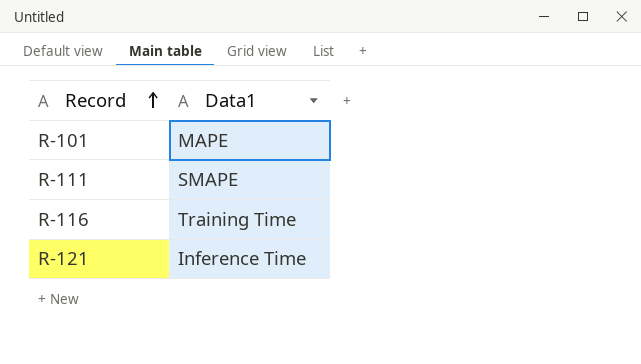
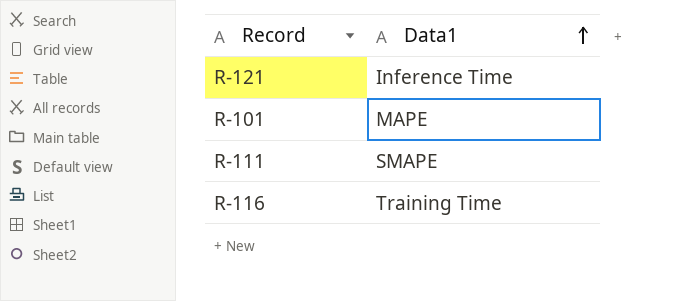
row order: Record ascending -> Data1 ascending

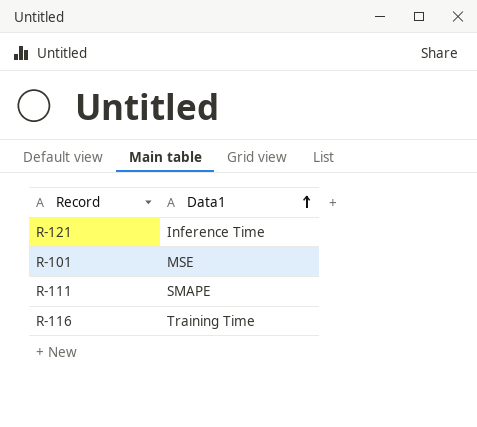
R-101 | Data1: MAPE -> MSE

